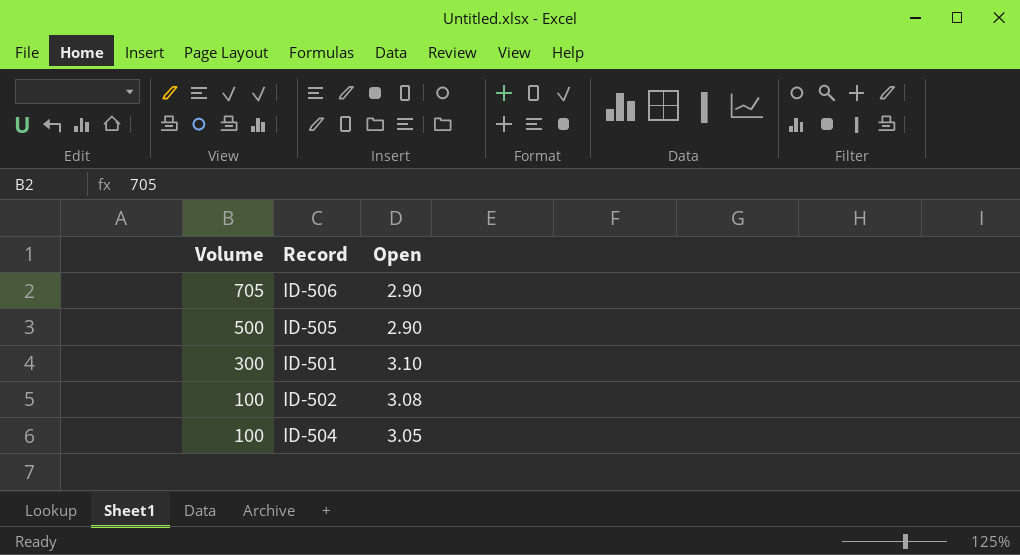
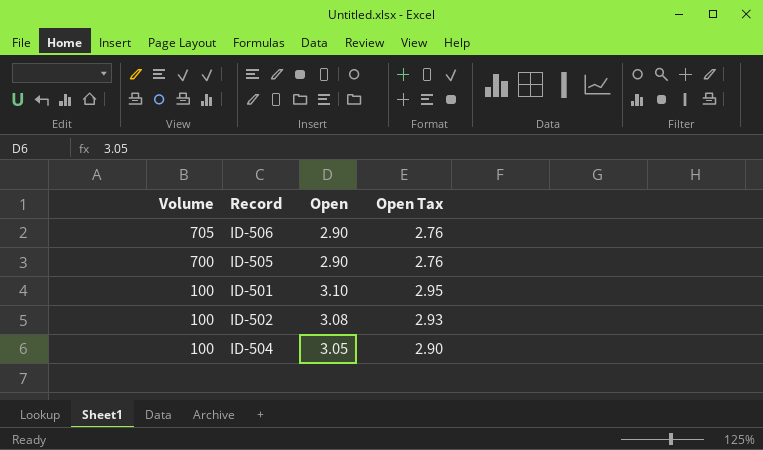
column Open Tax | formula: none -> [Open] * 0.95
ID-505 | Volume: 500 -> 700
ID-501 | Volume: 300 -> 100

